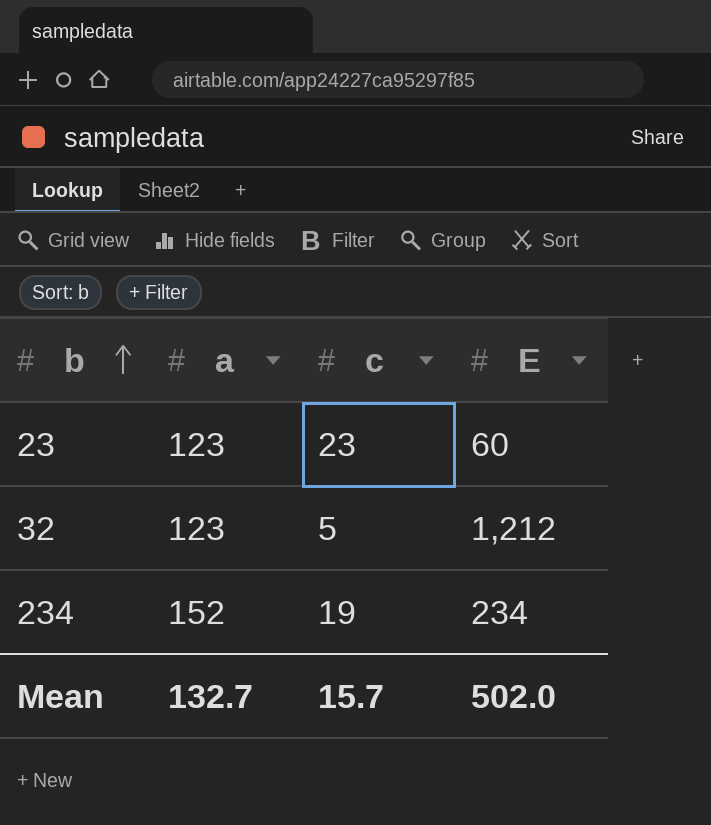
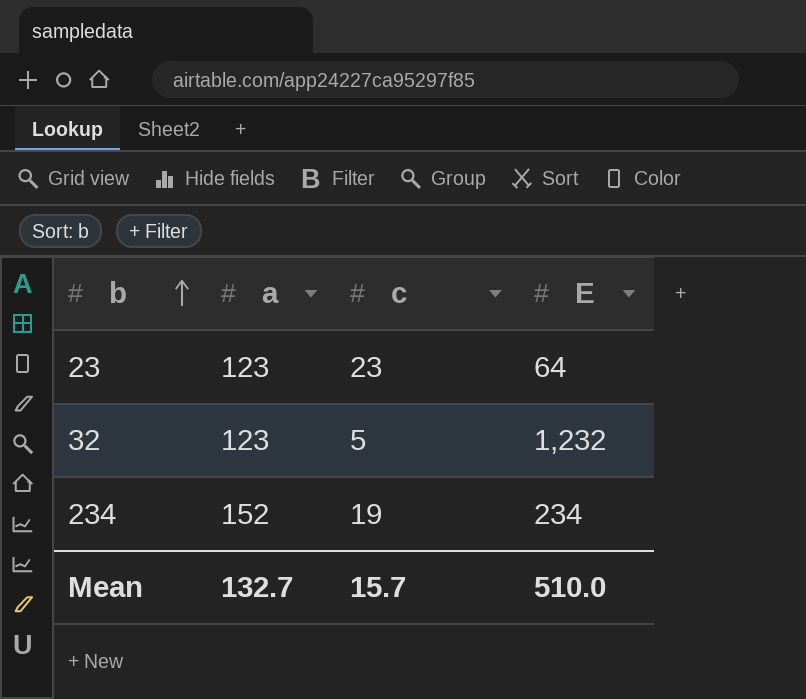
23 | E: 60 -> 64
32 | E: 1,212 -> 1,232
Mean | E: 502.0 -> 510.0

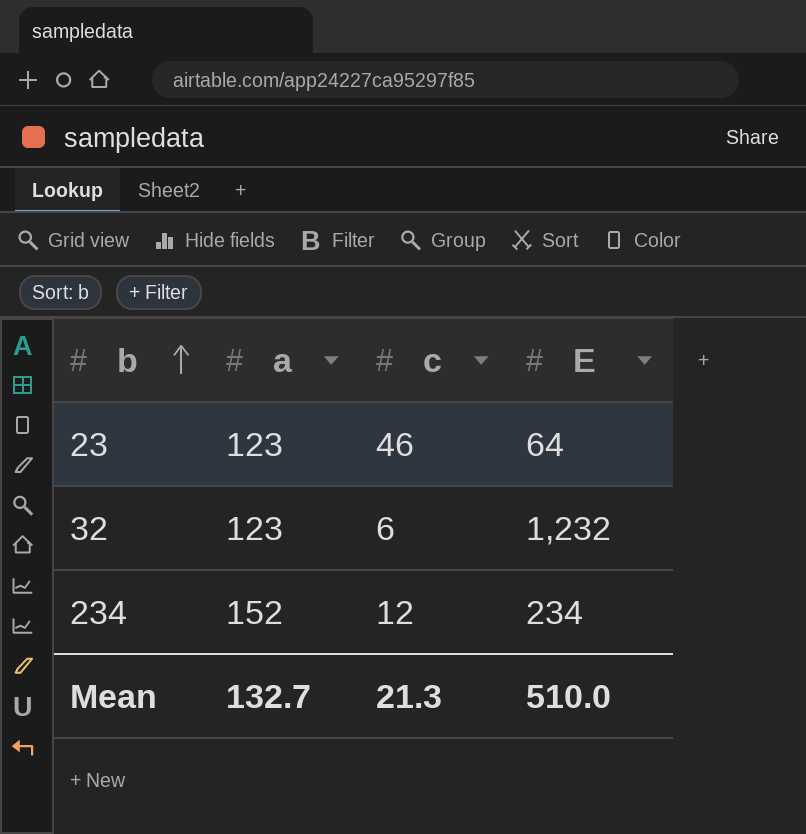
23 | c: 23 -> 46
32 | c: 5 -> 6
234 | c: 19 -> 12
Mean | c: 15.7 -> 21.3

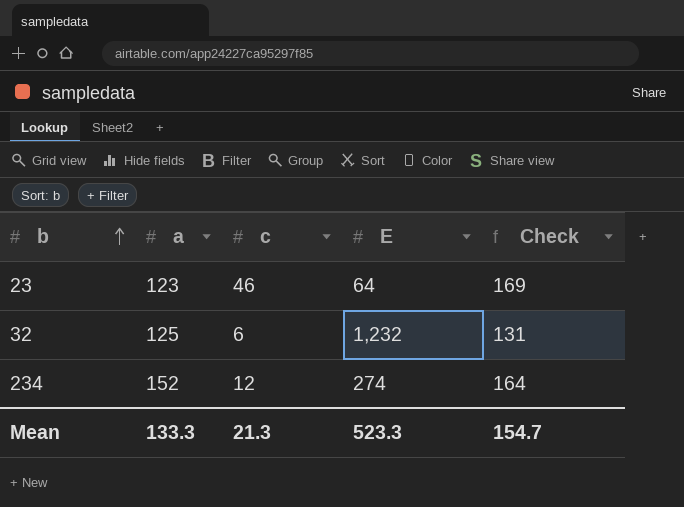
column Check | formula: none -> [a] + [c]
32 | a: 123 -> 125
234 | E: 234 -> 274
Mean | a: 132.7 -> 133.3
Mean | E: 510.0 -> 523.3

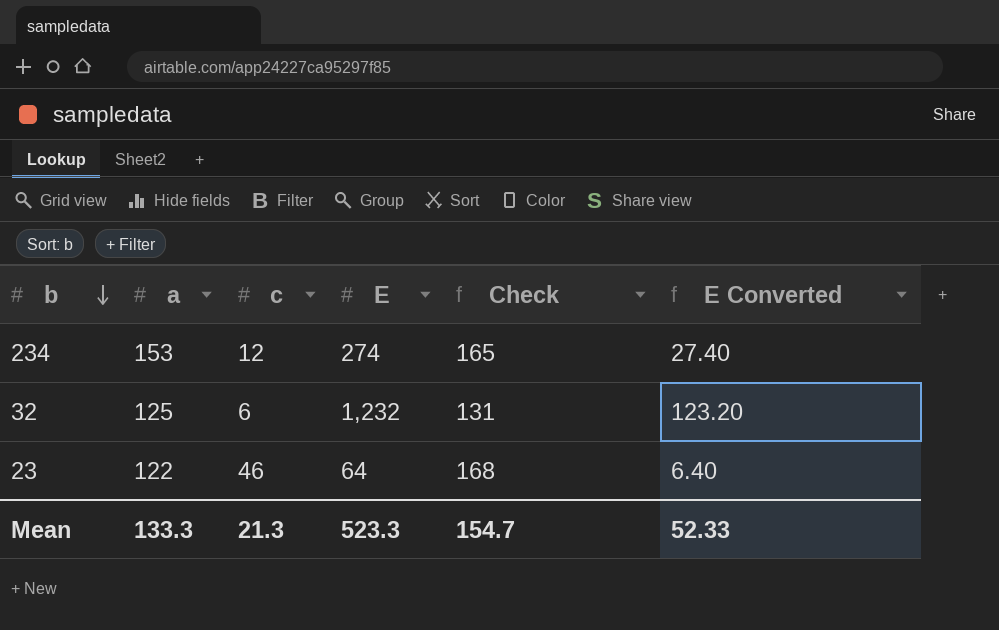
row order: b ascending -> b descending
column E Converted | formula: none -> [E] * 0.1
234 | a: 152 -> 153
234 | Check: 164 -> 165
23 | a: 123 -> 122
23 | Check: 169 -> 168

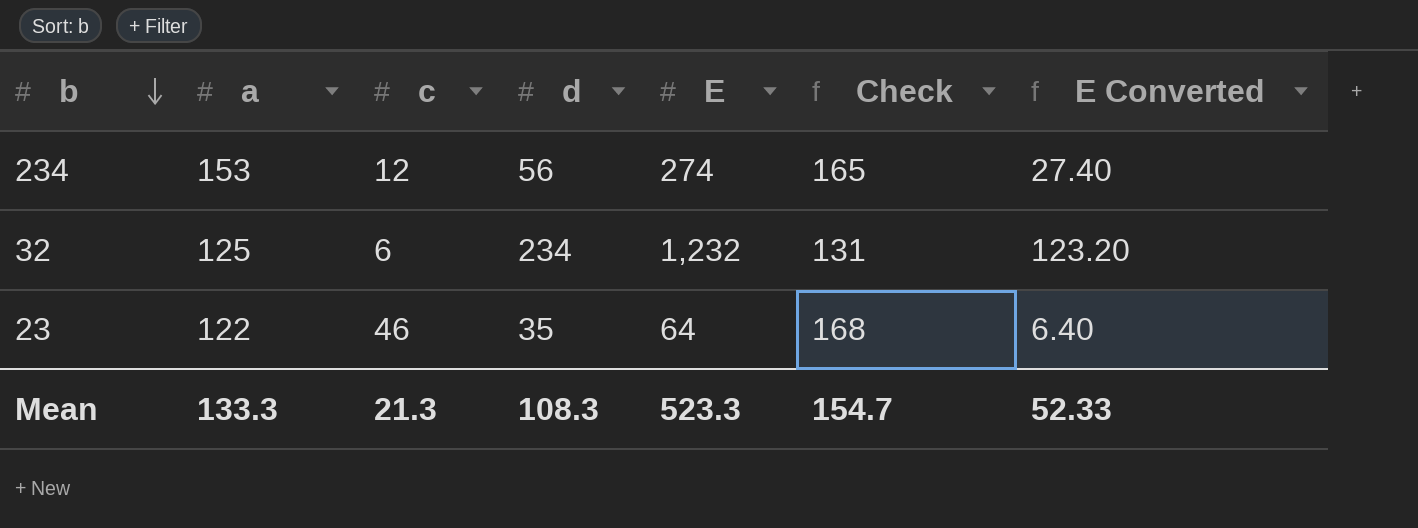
column d | position: none -> 4

